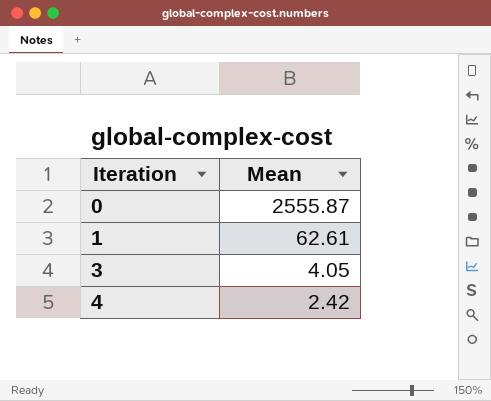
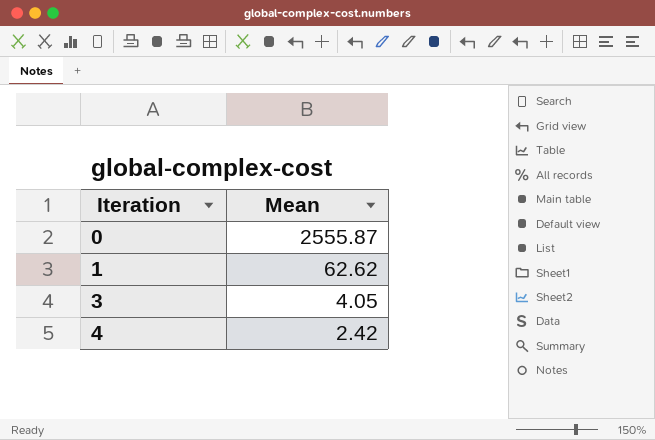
1 | Mean: 62.61 -> 62.62

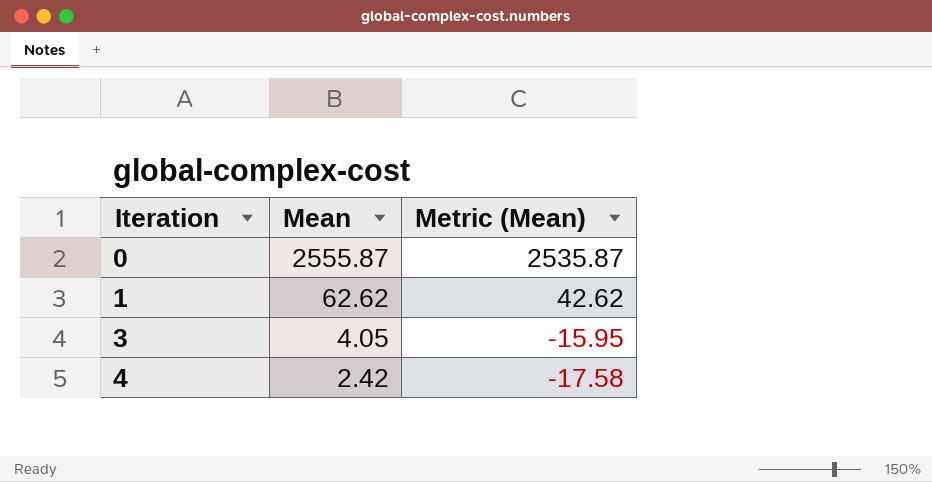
column Metric (Mean) | formula: none -> [Mean] - 20

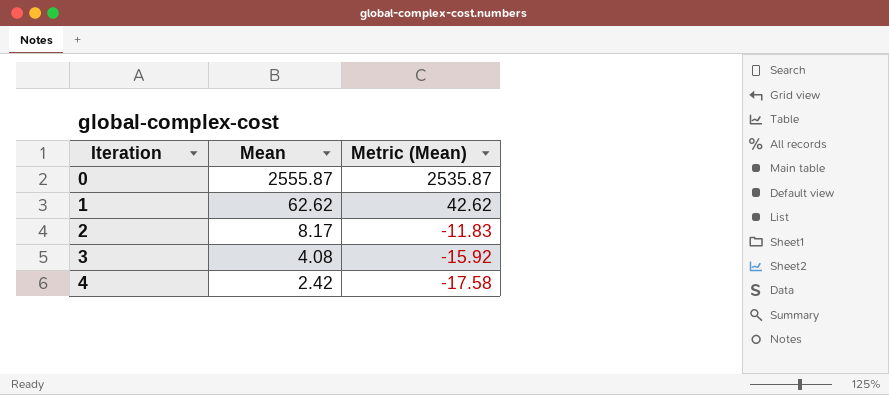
row 2: none -> 8.17 | -11.83
3 | Mean: 4.05 -> 4.08
3 | Metric (Mean): -15.95 -> -15.92

